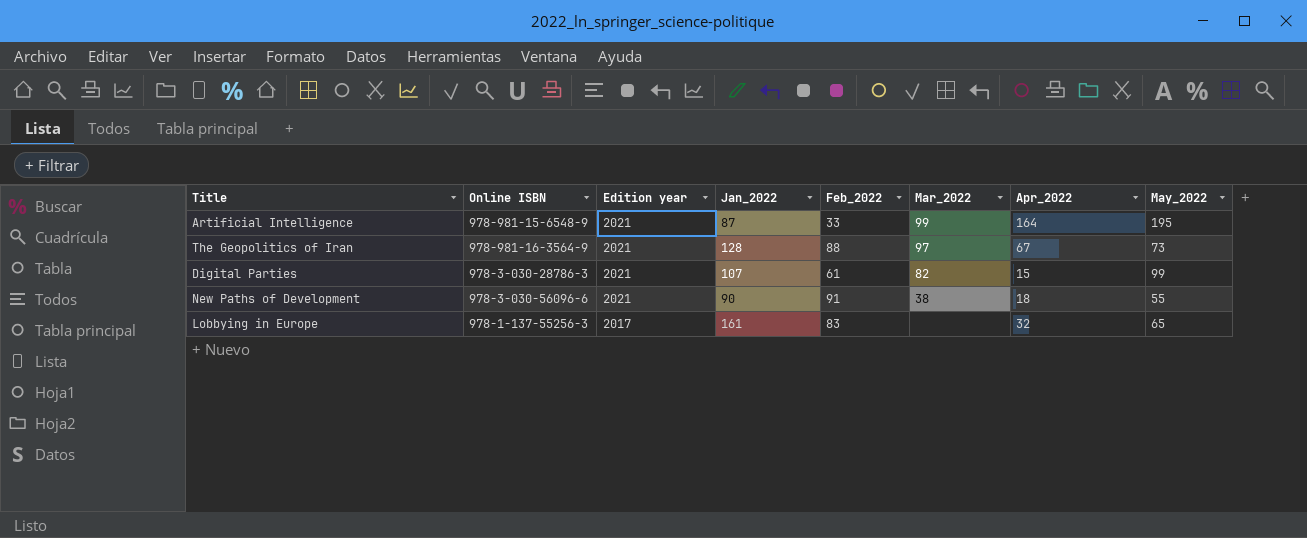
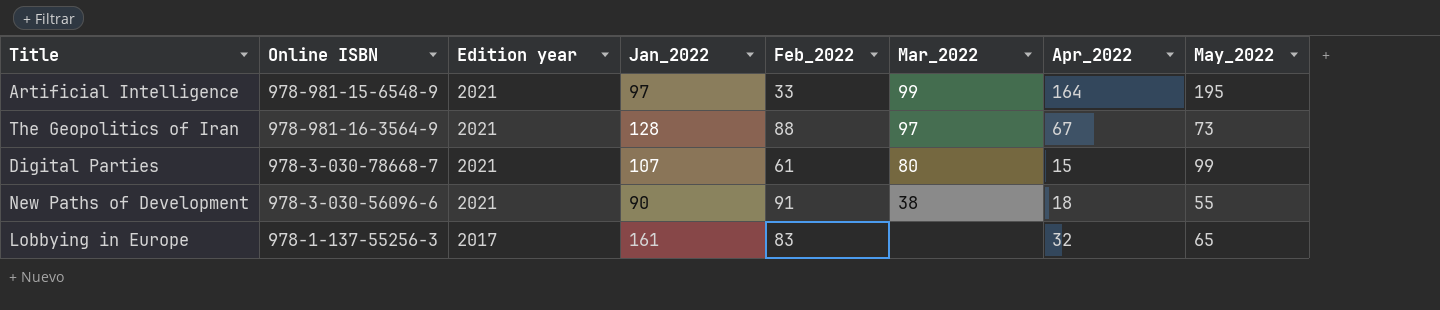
Artificial Intelligence | Jan_2022: 87 -> 97
Digital Parties | Online ISBN: 978-3-030-28786-3 -> 978-3-030-78668-7
Digital Parties | Mar_2022: 82 -> 80

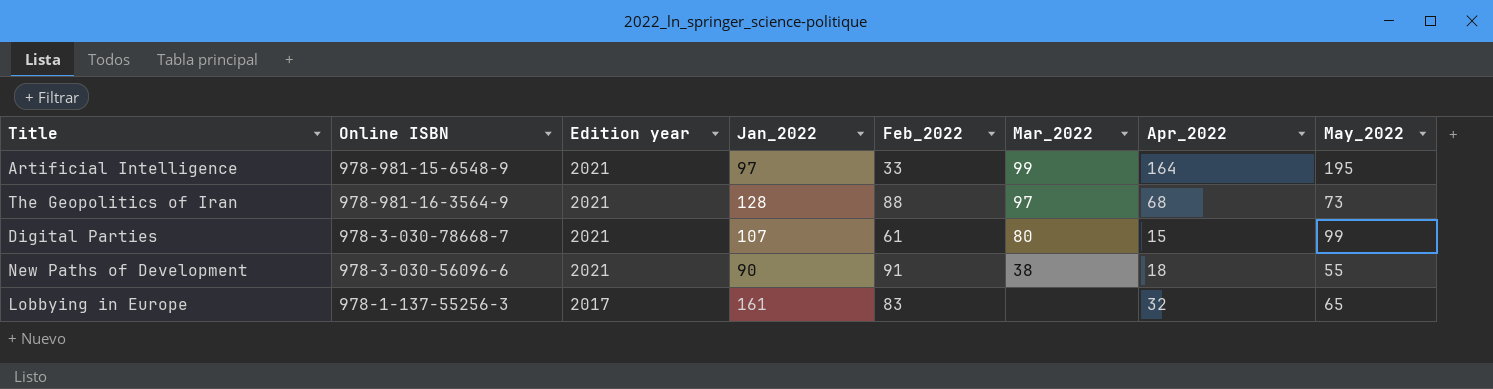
The Geopolitics of Iran | Apr_2022: 67 -> 68

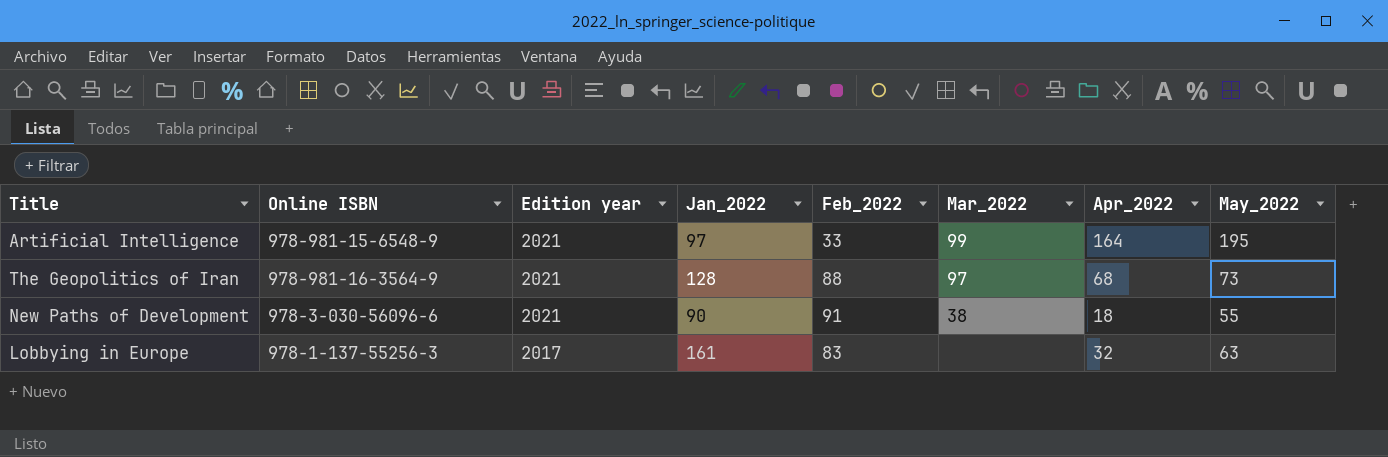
row Digital Parties: 978-3-030-78668-7 | 2021 | 107 | 61 | 80 | 15 | 99 -> none
Lobbying in Europe | May_2022: 65 -> 63

